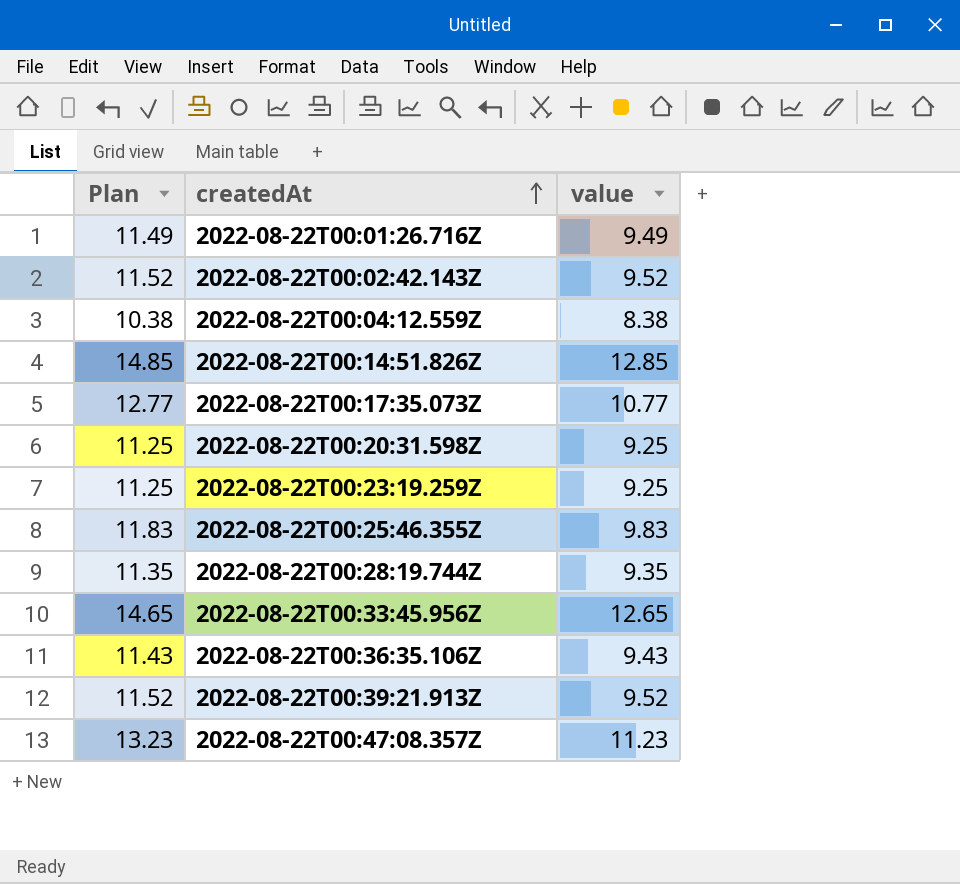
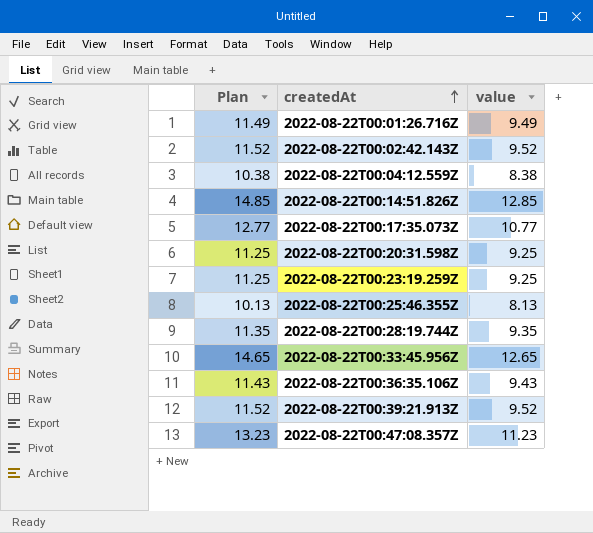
2022-08-22T00:25:46.355Z | Plan: 11.83 -> 10.13
2022-08-22T00:25:46.355Z | value: 9.83 -> 8.13

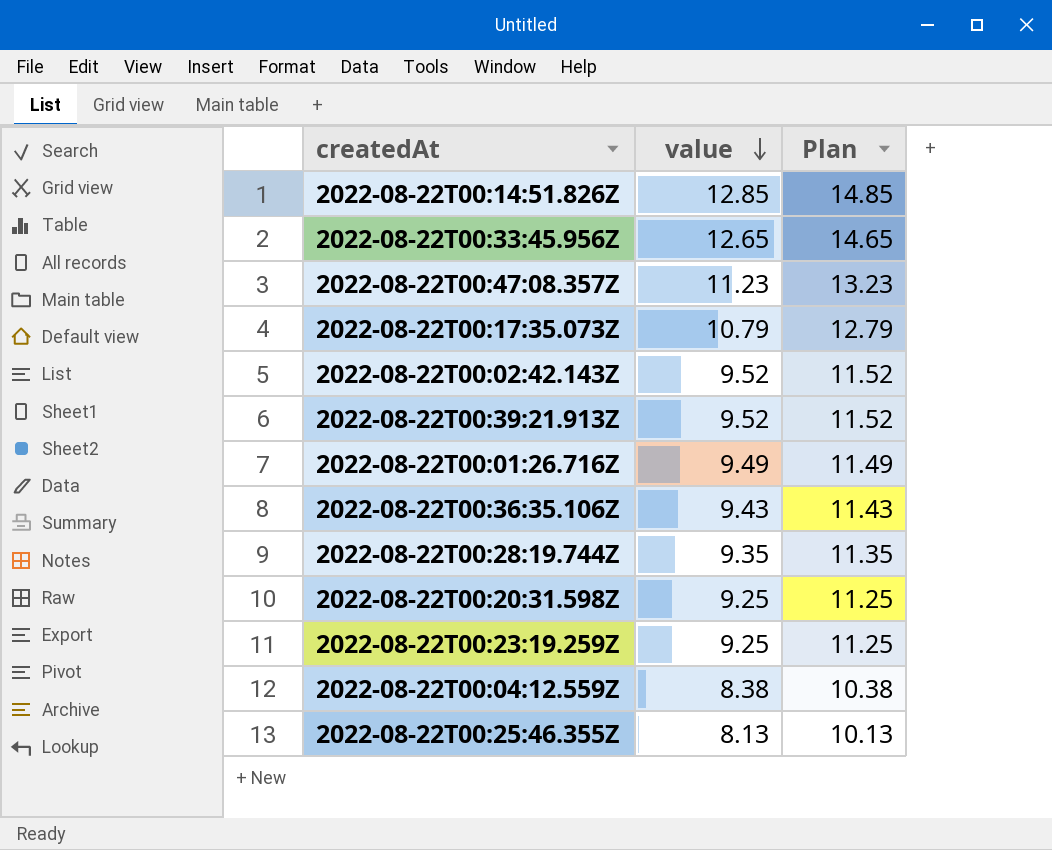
row order: createdAt ascending -> value descending
column Plan | position: 1 -> 3
2022-08-22T00:17:35.073Z | value: 10.77 -> 10.79
2022-08-22T00:17:35.073Z | Plan: 12.77 -> 12.79

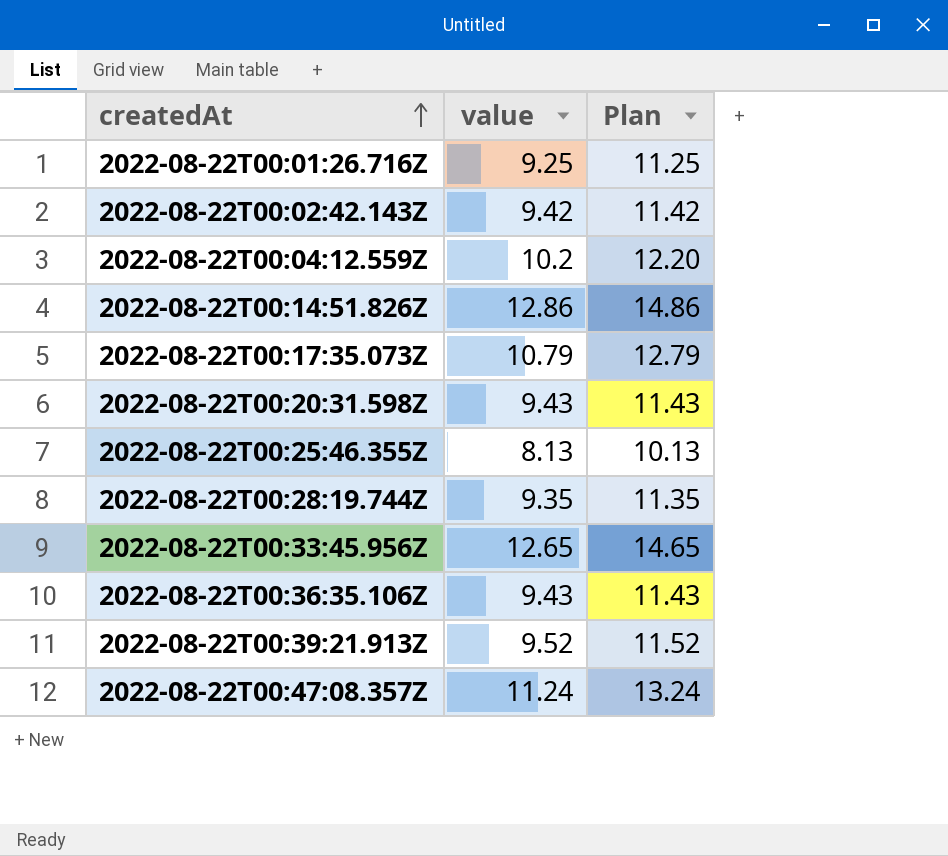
row order: value descending -> createdAt ascending
row 2022-08-22T00:23:19.259Z: 9.25 | 11.25 -> none
2022-08-22T00:01:26.716Z | value: 9.49 -> 9.25
2022-08-22T00:01:26.716Z | Plan: 11.49 -> 11.25
2022-08-22T00:02:42.143Z | value: 9.52 -> 9.42
2022-08-22T00:02:42.143Z | Plan: 11.52 -> 11.42
2022-08-22T00:04:12.559Z | value: 8.38 -> 10.2
2022-08-22T00:04:12.559Z | Plan: 10.38 -> 12.20
2022-08-22T00:14:51.826Z | value: 12.85 -> 12.86
2022-08-22T00:14:51.826Z | Plan: 14.85 -> 14.86
2022-08-22T00:20:31.598Z | value: 9.25 -> 9.43
2022-08-22T00:20:31.598Z | Plan: 11.25 -> 11.43
2022-08-22T00:47:08.357Z | value: 11.23 -> 11.24
2022-08-22T00:47:08.357Z | Plan: 13.23 -> 13.24

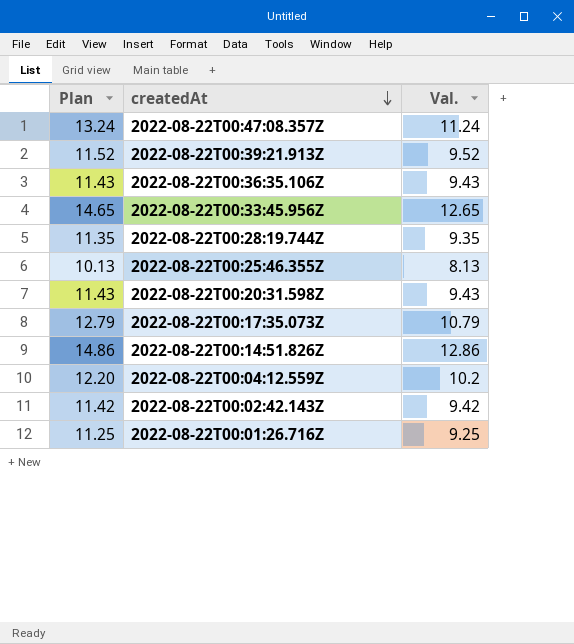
row order: createdAt ascending -> createdAt descending
column Plan | position: 3 -> 1
column name: value -> Val.

